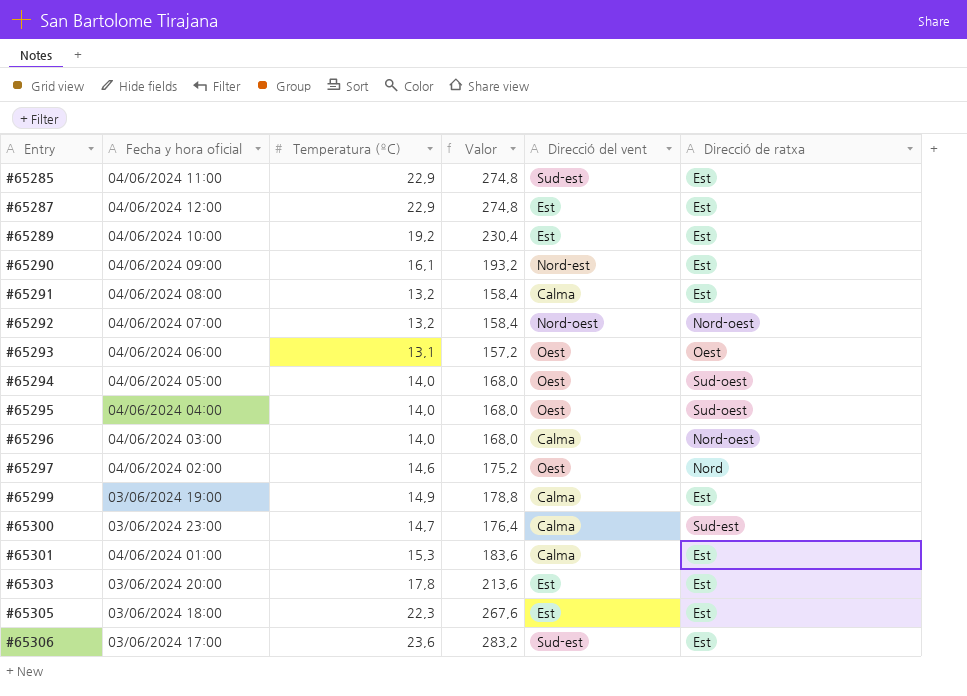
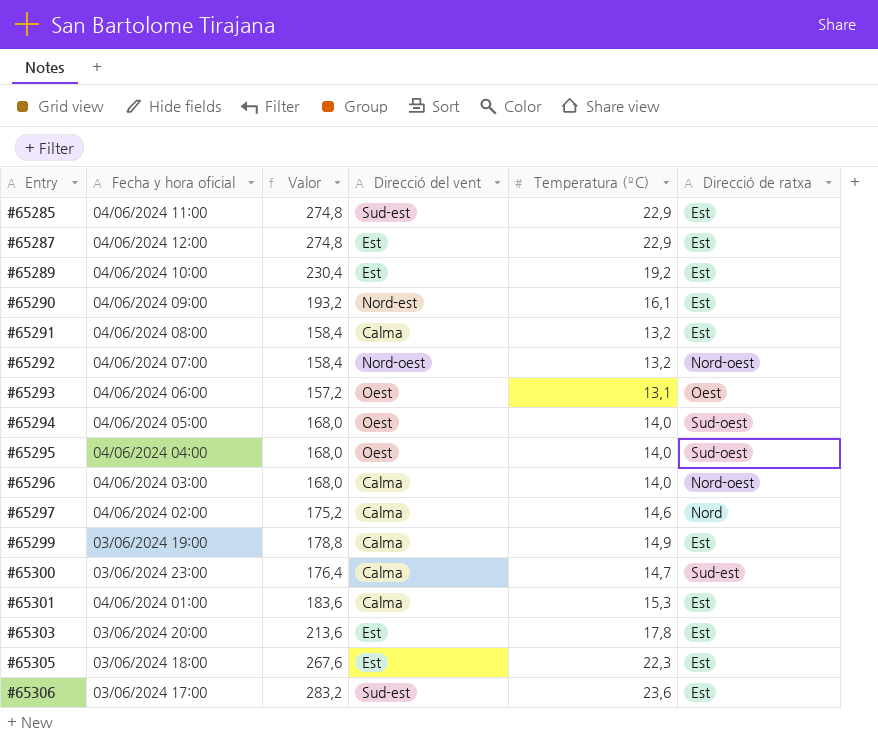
column Temperatura (ºC) | position: 3 -> 5
#65297 | Direcció del vent: Oest -> Calma

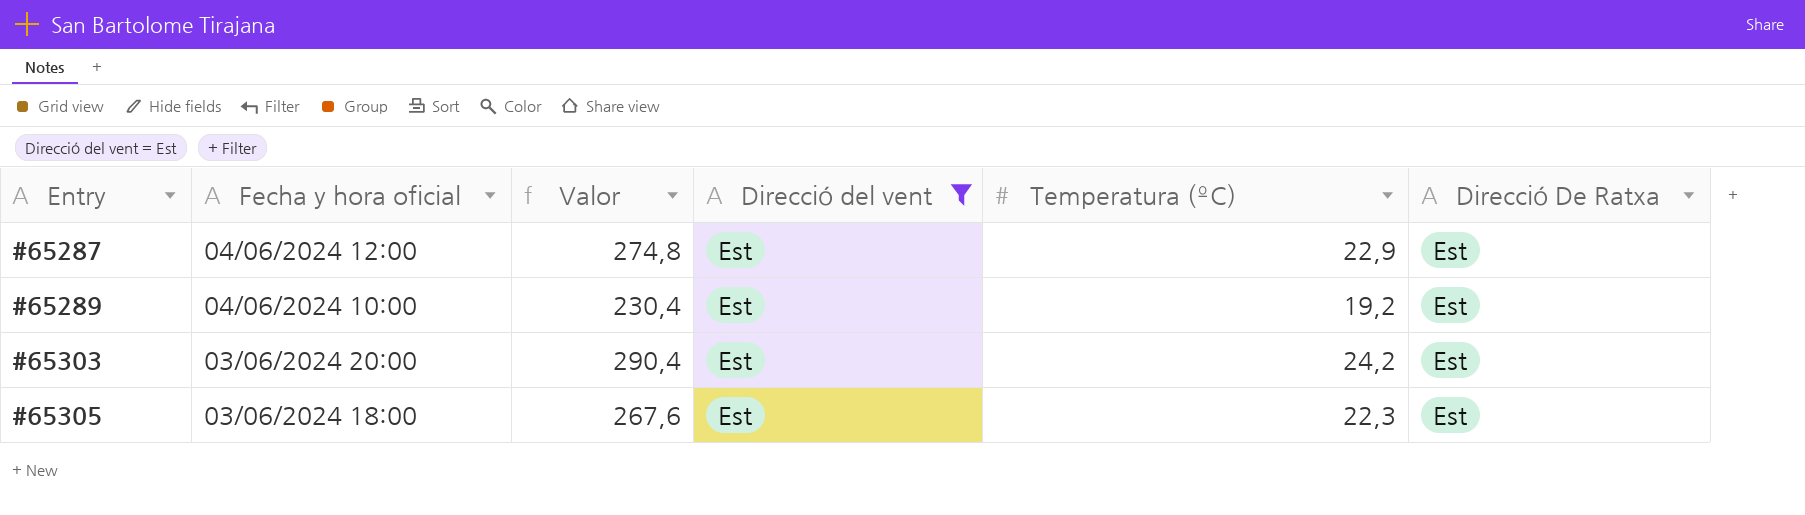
filter: none -> Direcció del vent = Est
column name: Direcció de ratxa -> Direcció De Ratxa
#65303 | Valor: 213,6 -> 290,4
#65303 | Temperatura (ºC): 17,8 -> 24,2

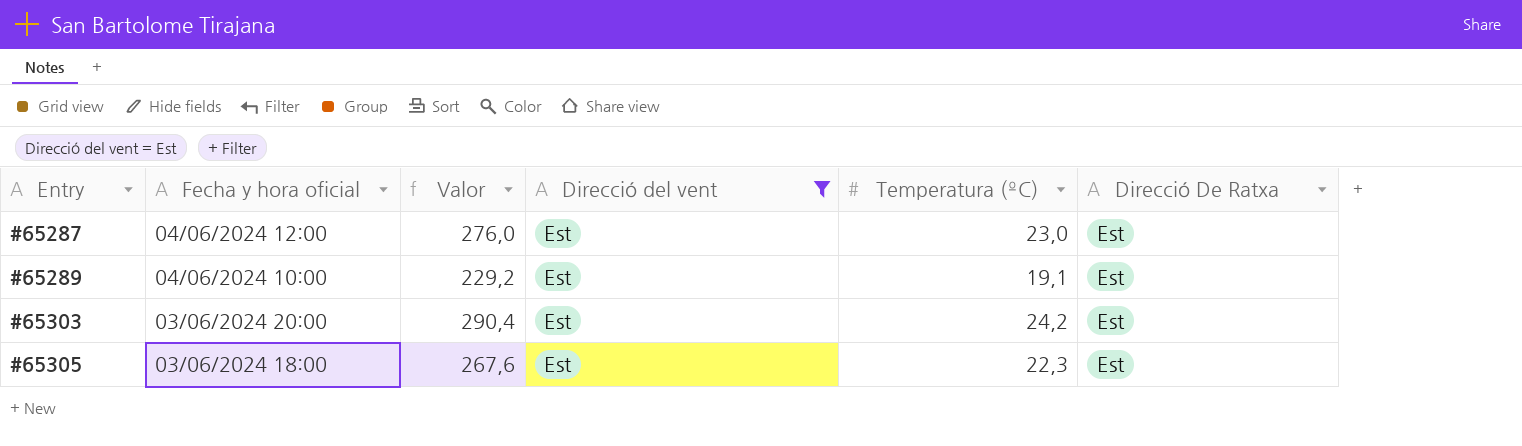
#65287 | Valor: 274,8 -> 276,0
#65287 | Temperatura (ºC): 22,9 -> 23,0
#65289 | Valor: 230,4 -> 229,2
#65289 | Temperatura (ºC): 19,2 -> 19,1

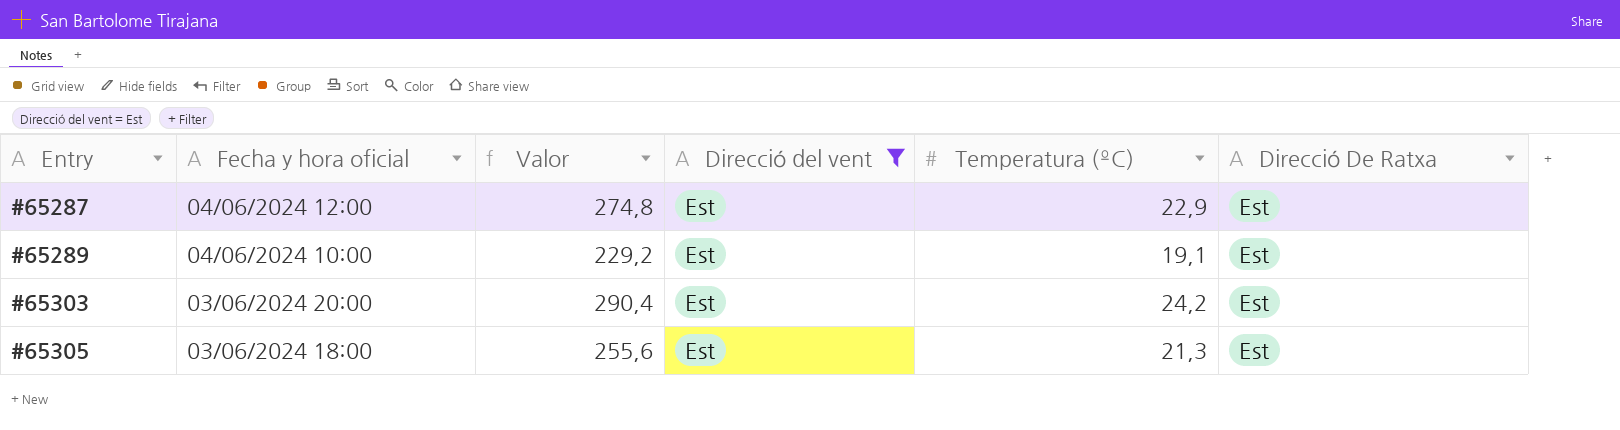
#65287 | Valor: 276,0 -> 274,8
#65287 | Temperatura (ºC): 23,0 -> 22,9
#65305 | Valor: 267,6 -> 255,6
#65305 | Temperatura (ºC): 22,3 -> 21,3

